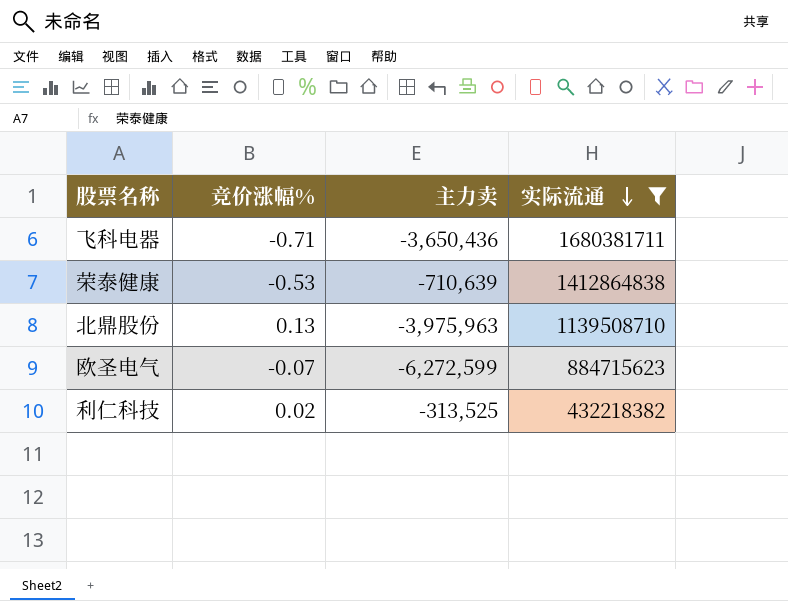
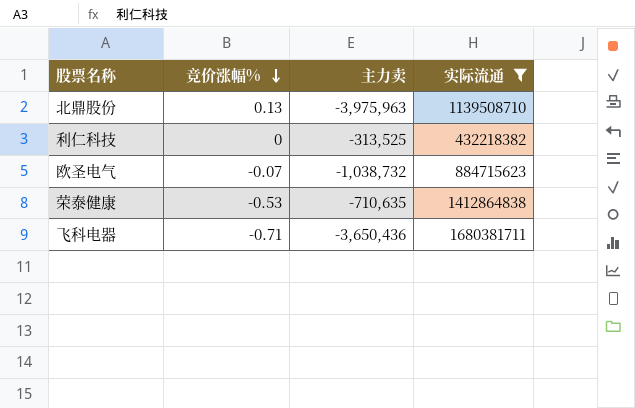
row order: 实际流通 descending -> 竞价涨幅% descending
利仁科技 | 竞价涨幅%: 0.02 -> 0
欧圣电气 | 主力卖: -6,272,599 -> -1,038,732
荣泰健康 | 主力卖: -710,639 -> -710,635

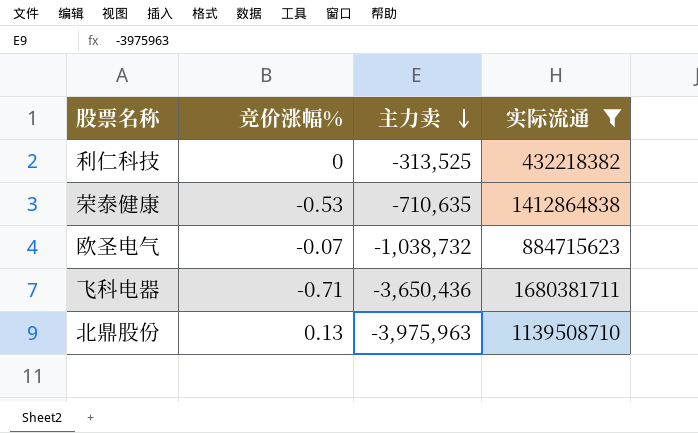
row order: 竞价涨幅% descending -> 主力卖 descending

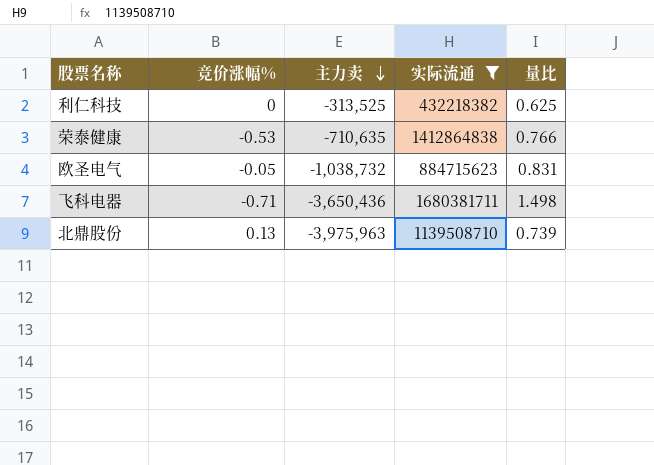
column 量比 | position: none -> 5
欧圣电气 | 竞价涨幅%: -0.07 -> -0.05

